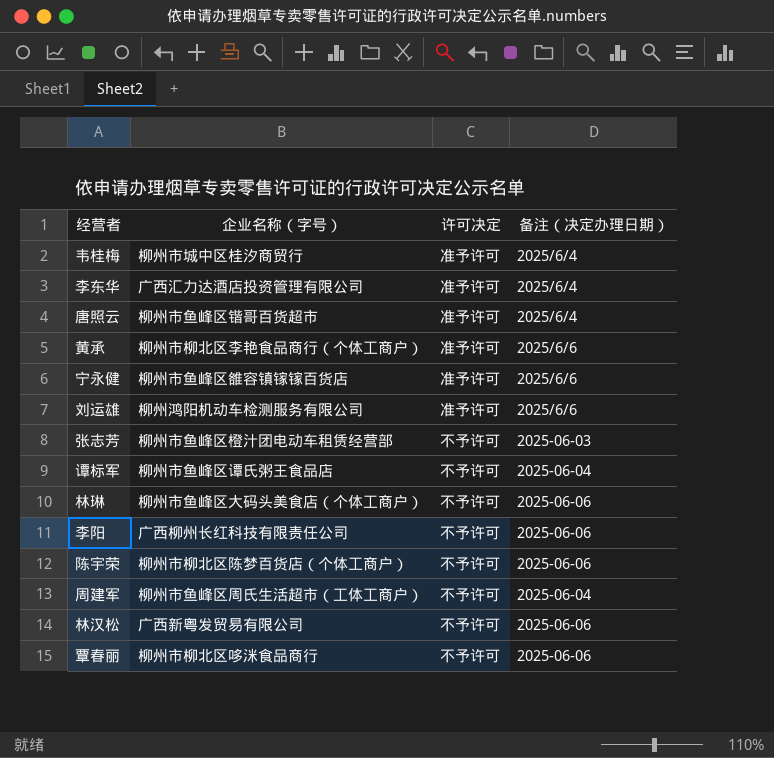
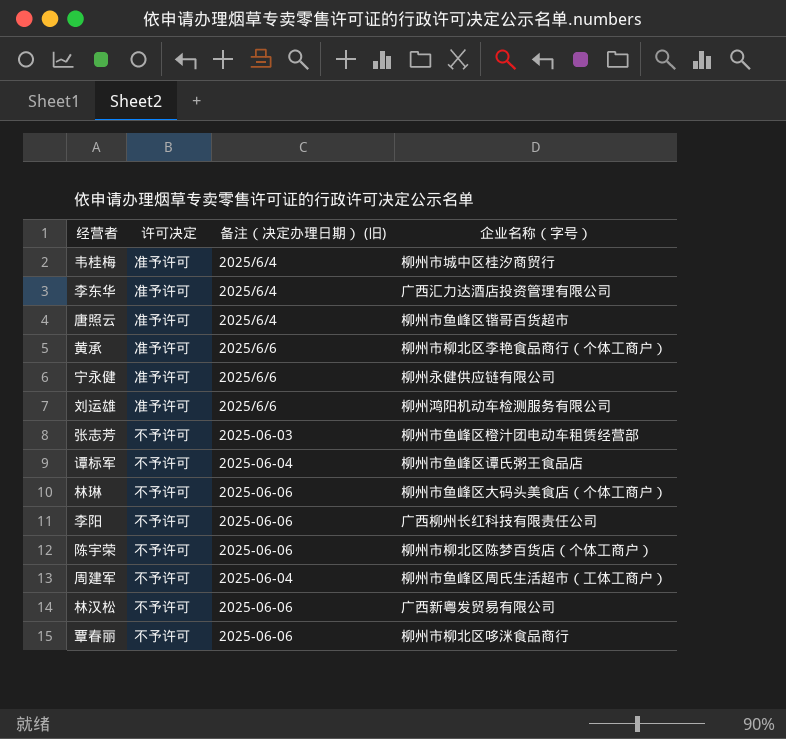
column name: 备注（决定办理日期） -> 备注（决定办理日期） (旧)
column 企业名称（字号） | position: 2 -> 4
宁永健 | 企业名称（字号）: 柳州市鱼峰区雒容镇镓镓百货店 -> 柳州永健供应链有限公司

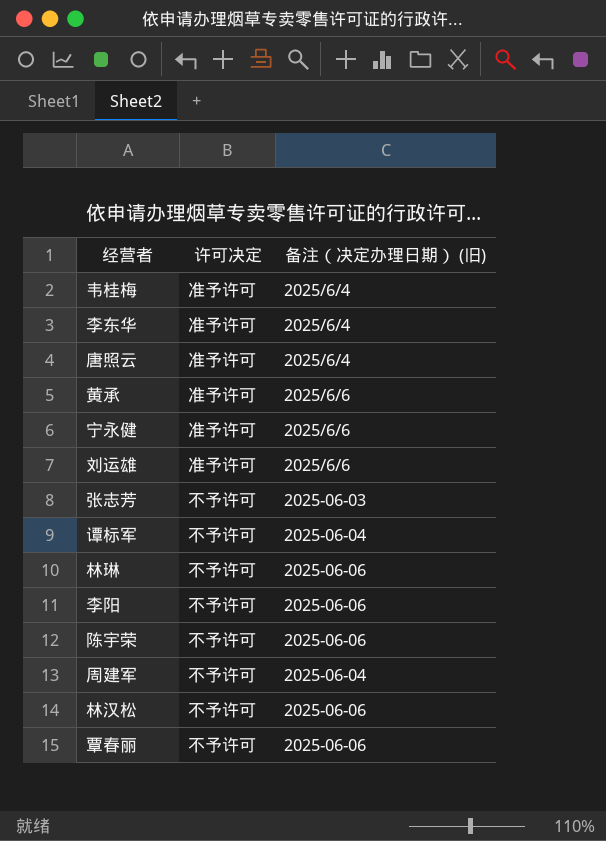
column 企业名称（字号） | position: 4 -> none

